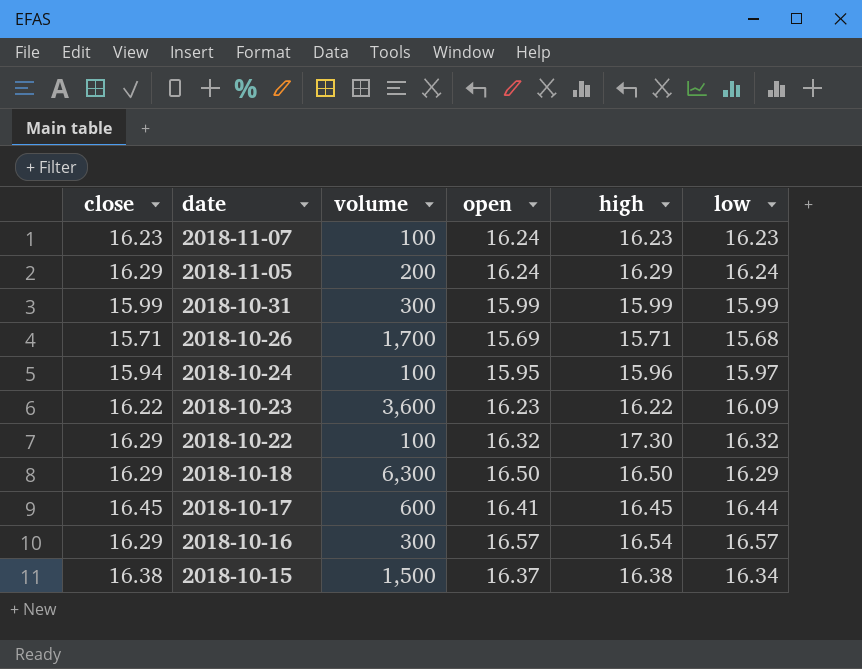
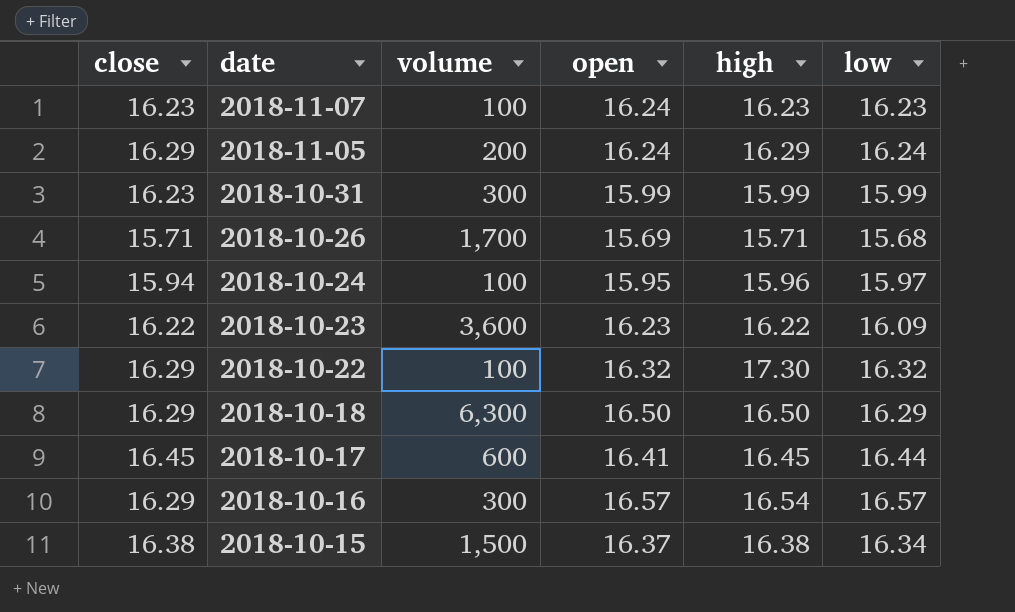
2018-10-31 | close: 15.99 -> 16.23

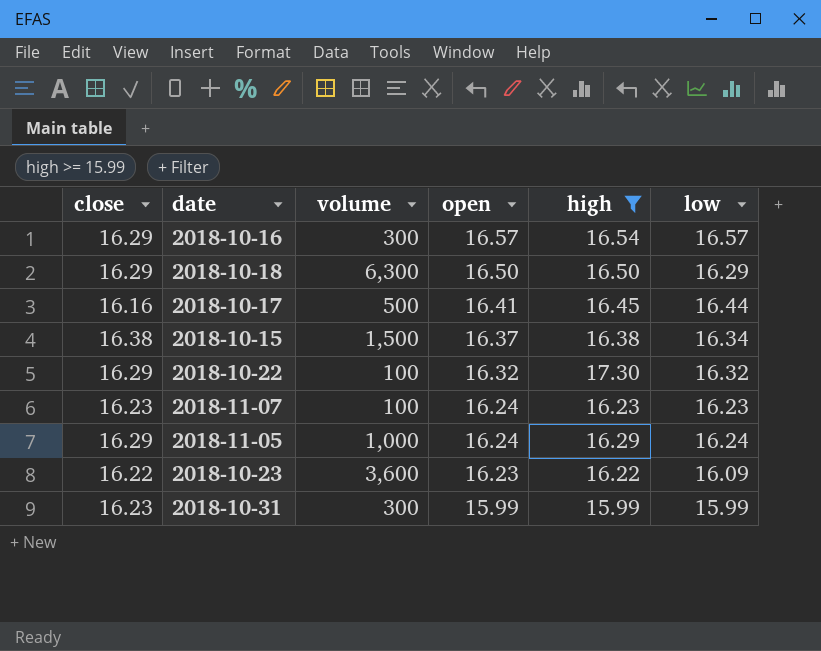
filter: none -> high >= 15.99
row order: date descending -> open descending
2018-10-17 | close: 16.45 -> 16.16
2018-10-17 | volume: 600 -> 500
2018-11-05 | volume: 200 -> 1,000

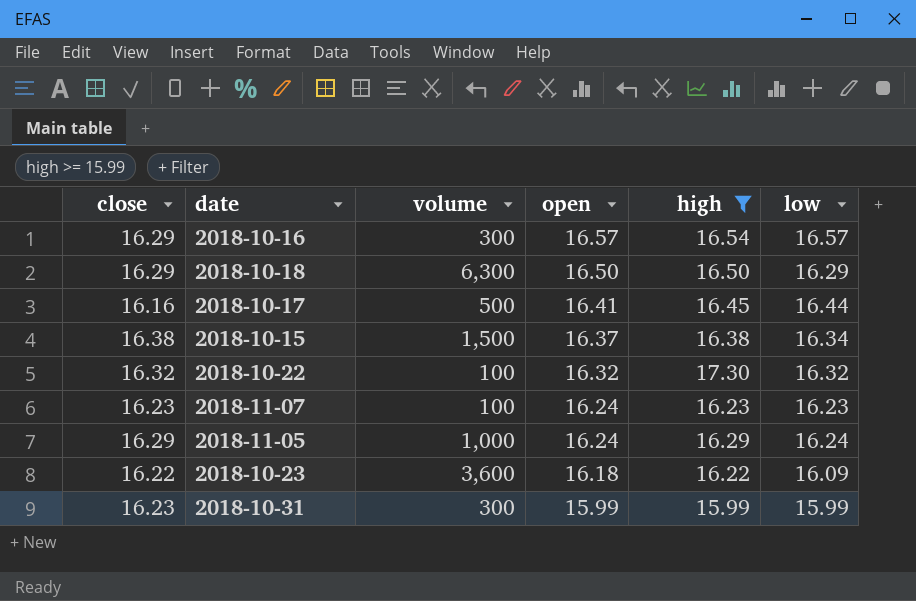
2018-10-22 | close: 16.29 -> 16.32
2018-10-23 | open: 16.23 -> 16.18

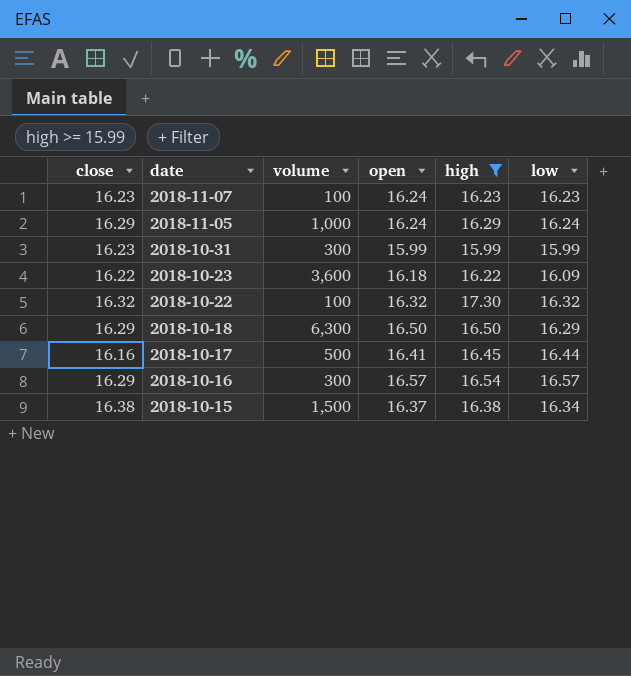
row order: open descending -> date descending

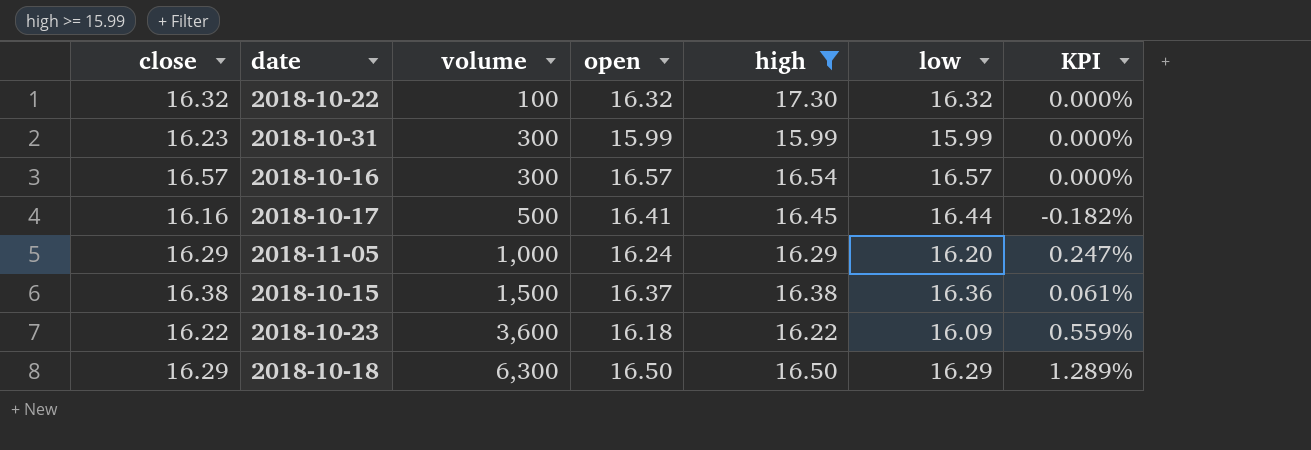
row order: date descending -> volume ascending
column KPI | formula: none -> ([open] - [low]) / [low]
row 2018-11-07: 16.23 | 100 | 16.24 | 16.23 | 16.23 -> none
2018-10-16 | close: 16.29 -> 16.57
2018-11-05 | low: 16.24 -> 16.20
2018-10-15 | low: 16.34 -> 16.36

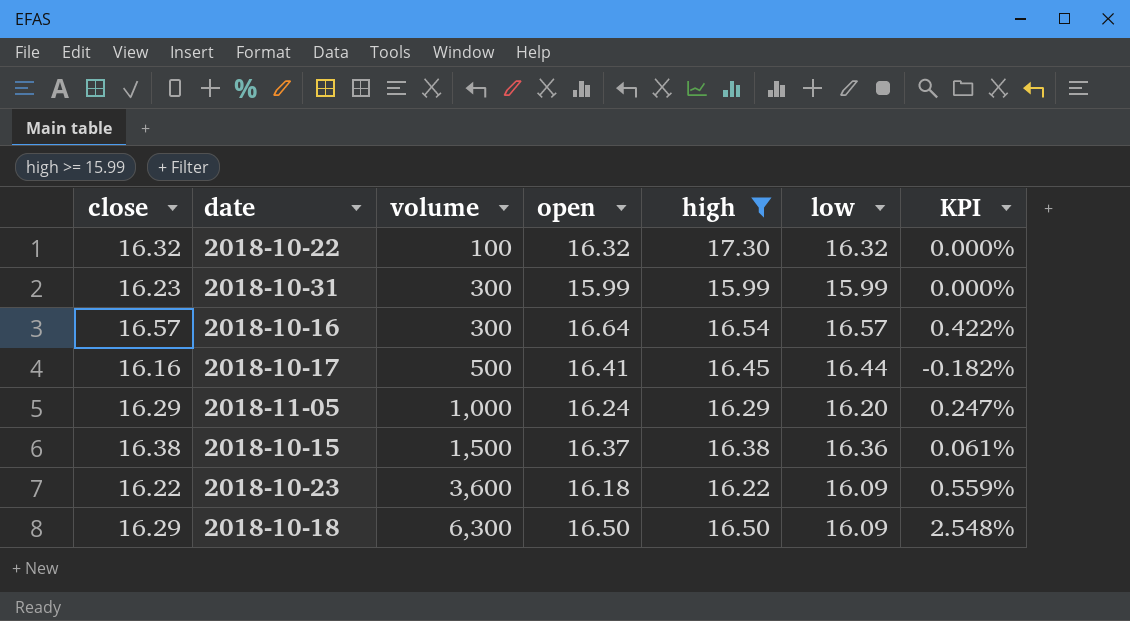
2018-10-16 | open: 16.57 -> 16.64
2018-10-16 | KPI: 0.000% -> 0.422%
2018-10-18 | low: 16.29 -> 16.09
2018-10-18 | KPI: 1.289% -> 2.548%

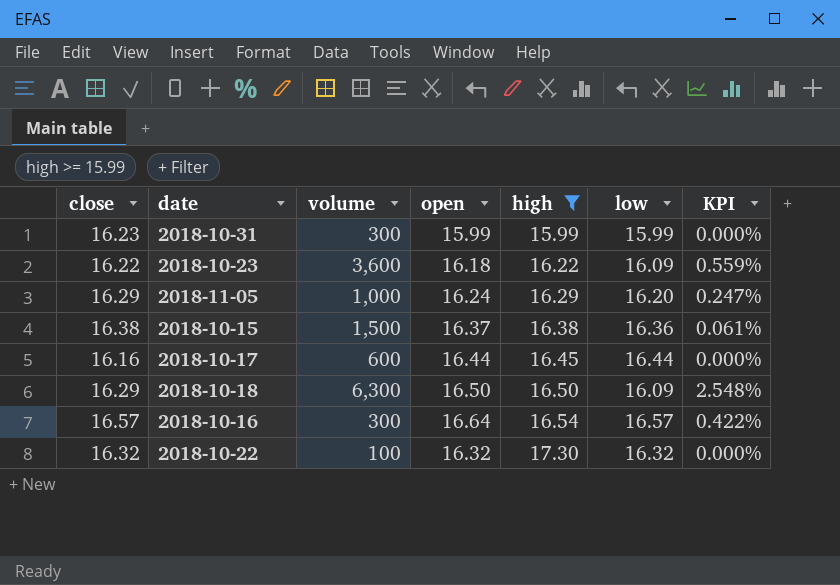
row order: volume ascending -> high ascending
2018-10-17 | volume: 500 -> 600
2018-10-17 | open: 16.41 -> 16.44
2018-10-17 | KPI: -0.182% -> 0.000%

